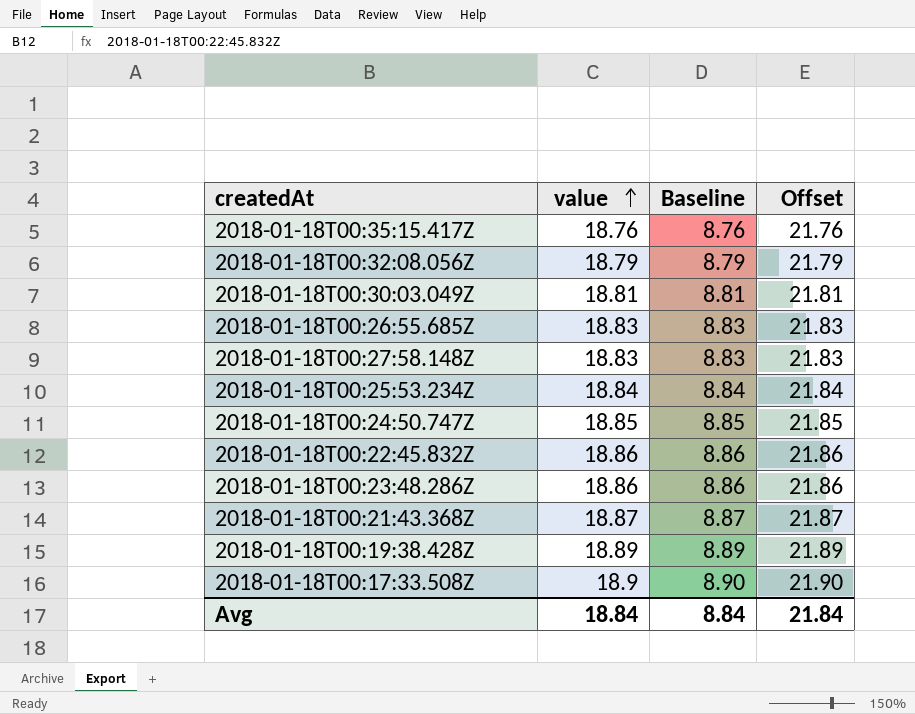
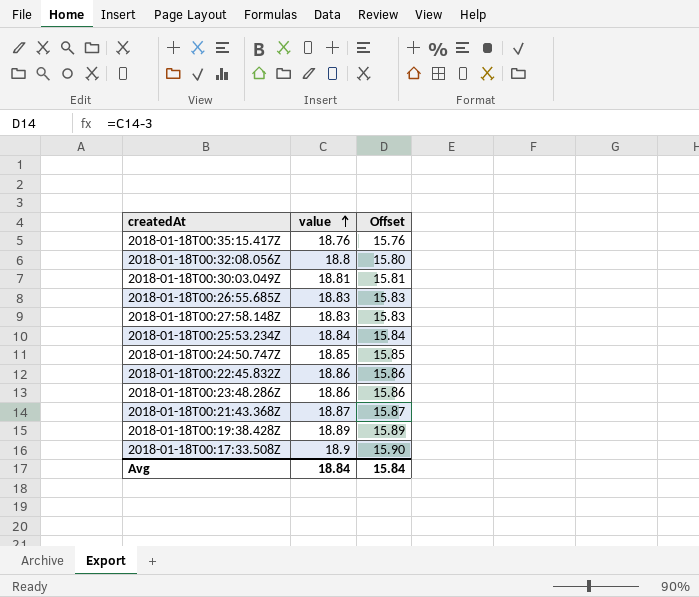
column Baseline | formula: [value] - 10 -> none
column Offset | formula: [value] + 3 -> [value] - 3
2018-01-18T00:32:08.056Z | value: 18.79 -> 18.8
Avg | Offset: 21.84 -> 15.84

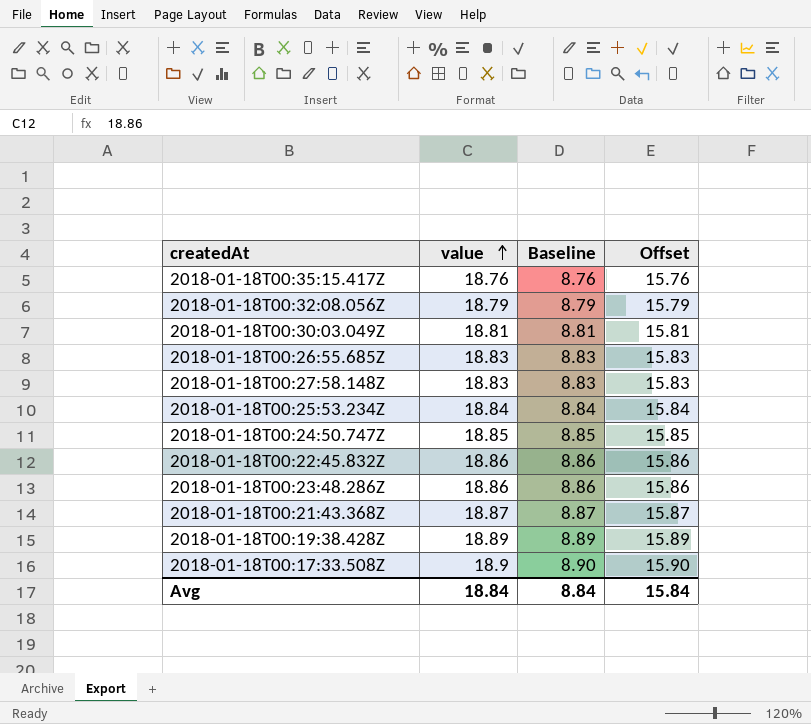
column Baseline | formula: none -> [value] - 10
2018-01-18T00:32:08.056Z | value: 18.8 -> 18.79
2018-01-18T00:32:08.056Z | Offset: 15.80 -> 15.79

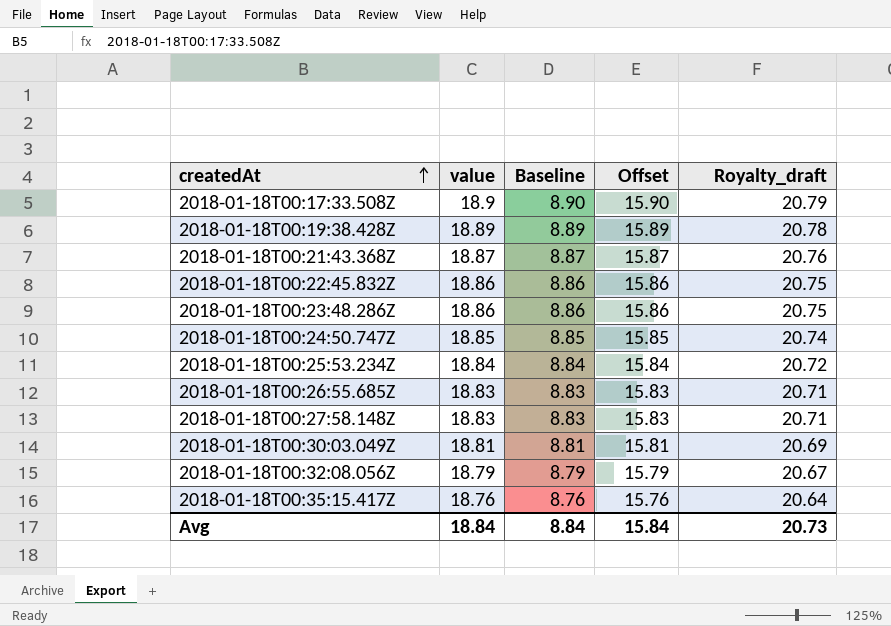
row order: value ascending -> createdAt ascending
column Royalty_draft | formula: none -> [value] * 1.1

